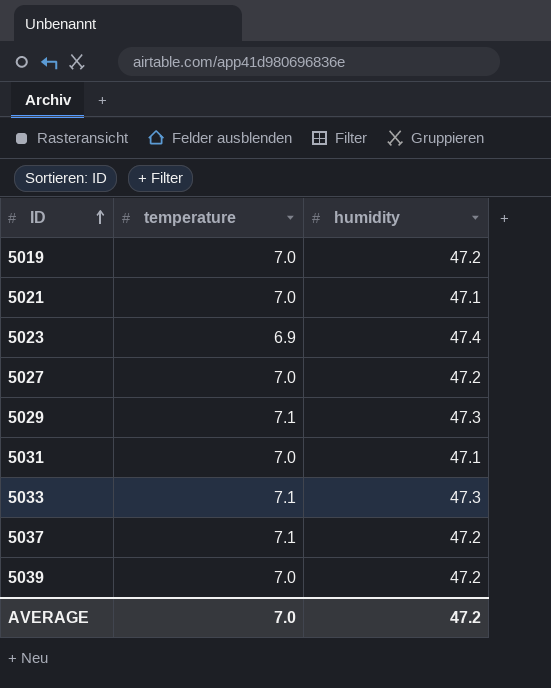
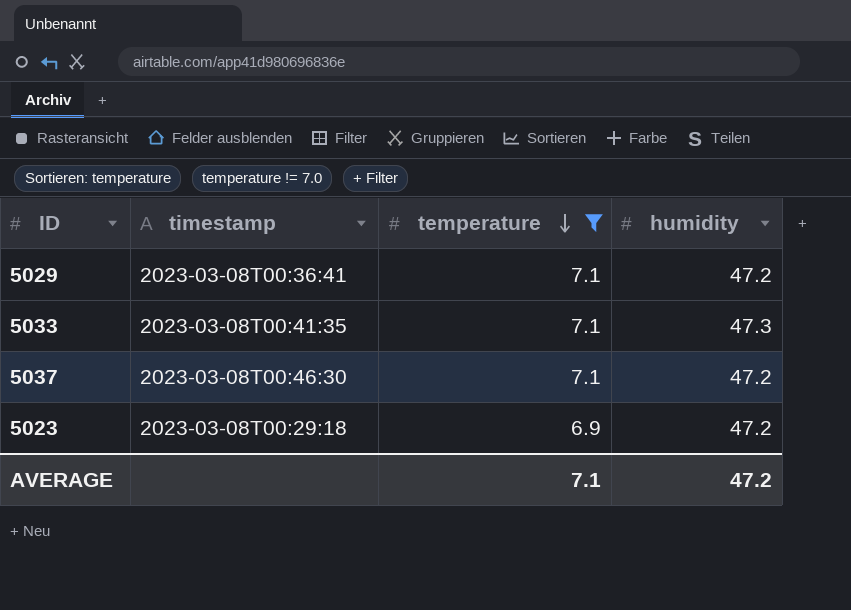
filter: none -> temperature != 7.0
row order: ID ascending -> temperature descending
column timestamp | position: none -> 2
5029 | humidity: 47.3 -> 47.2
5023 | humidity: 47.4 -> 47.2
AVERAGE | temperature: 7.0 -> 7.1

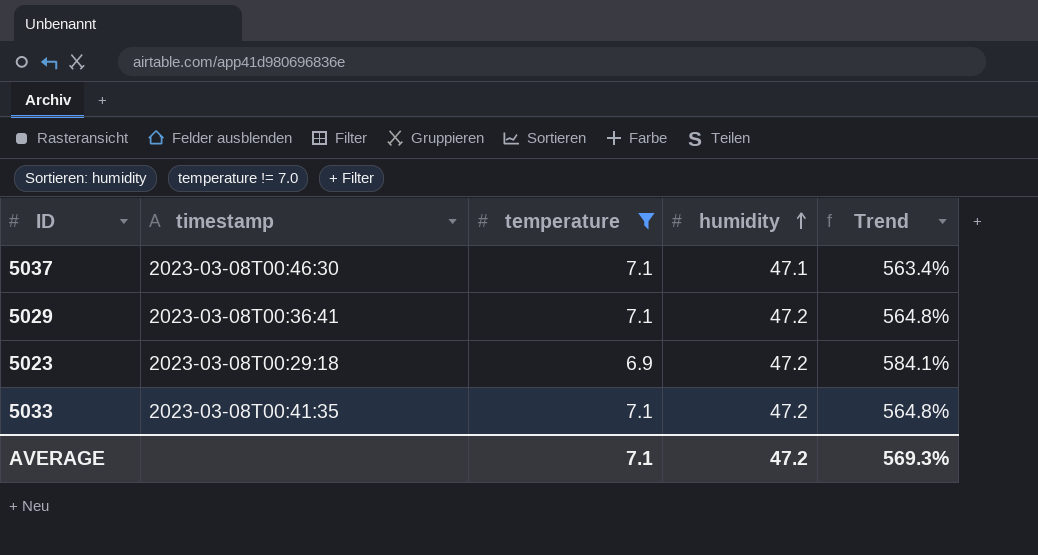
row order: temperature descending -> humidity ascending
column Trend | formula: none -> ([humidity] - [temperature]) / [temperature]
5037 | humidity: 47.2 -> 47.1
5033 | humidity: 47.3 -> 47.2

